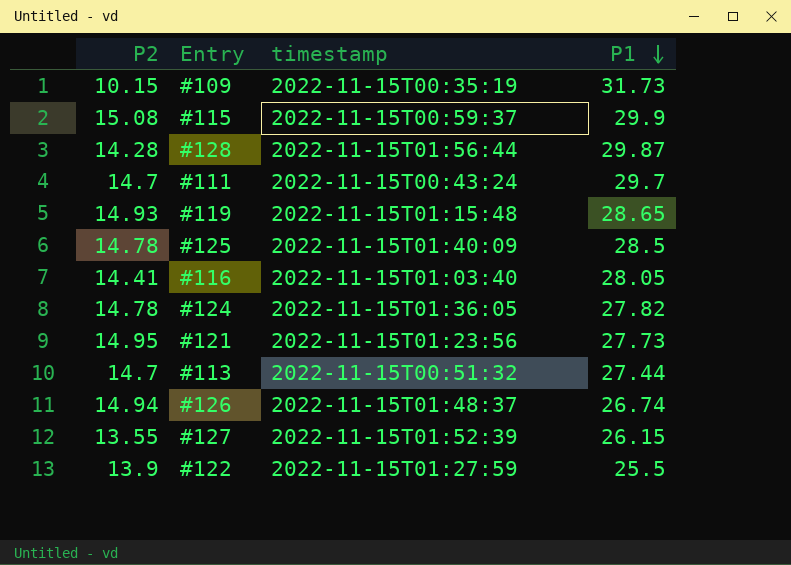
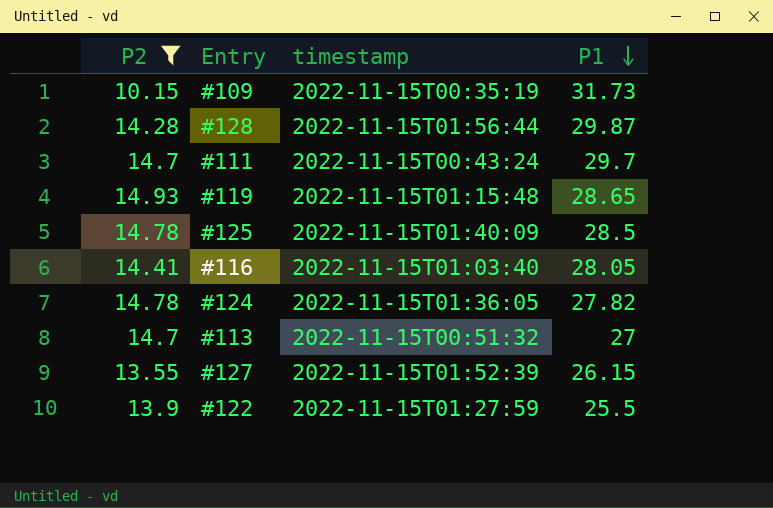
filter: none -> P2 <= 14.93
#113 | P1: 27.44 -> 27

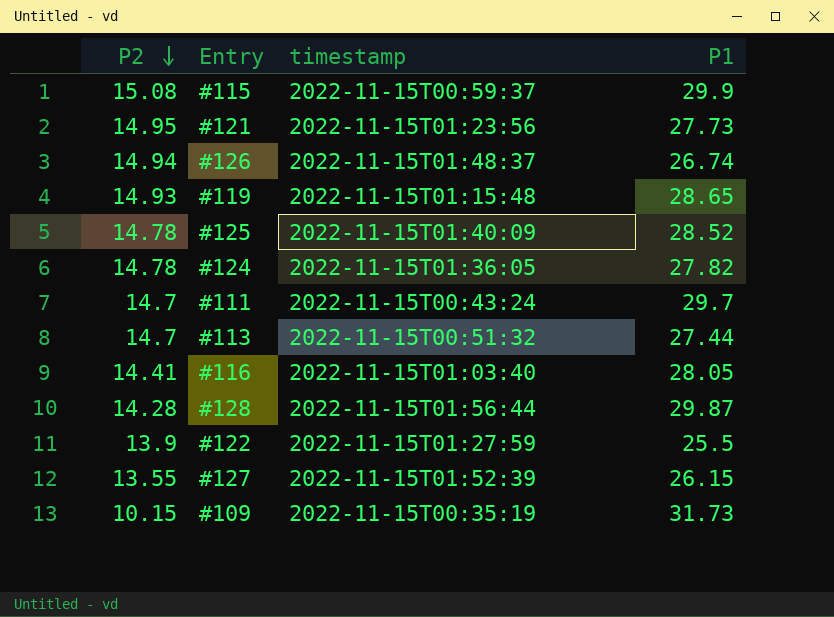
filter: P2 <= 14.93 -> none
row order: P1 descending -> P2 descending
#125 | P1: 28.5 -> 28.52
#113 | P1: 27 -> 27.44

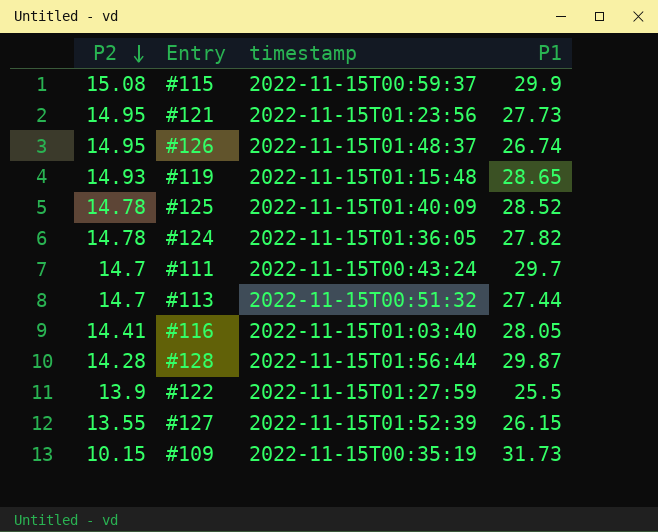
#126 | P2: 14.94 -> 14.95

